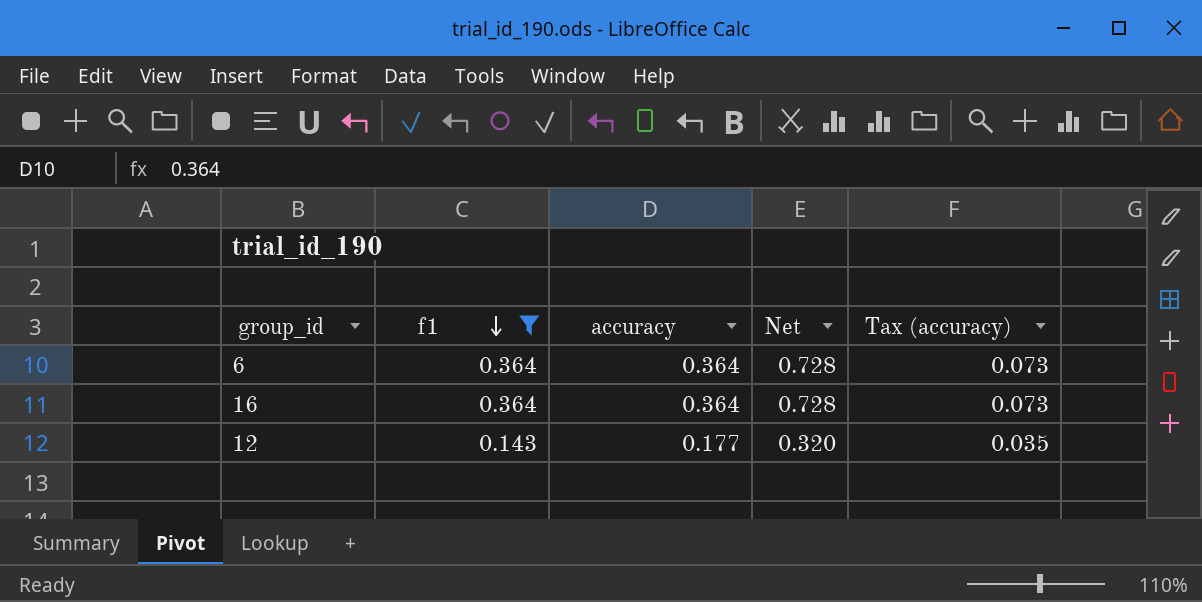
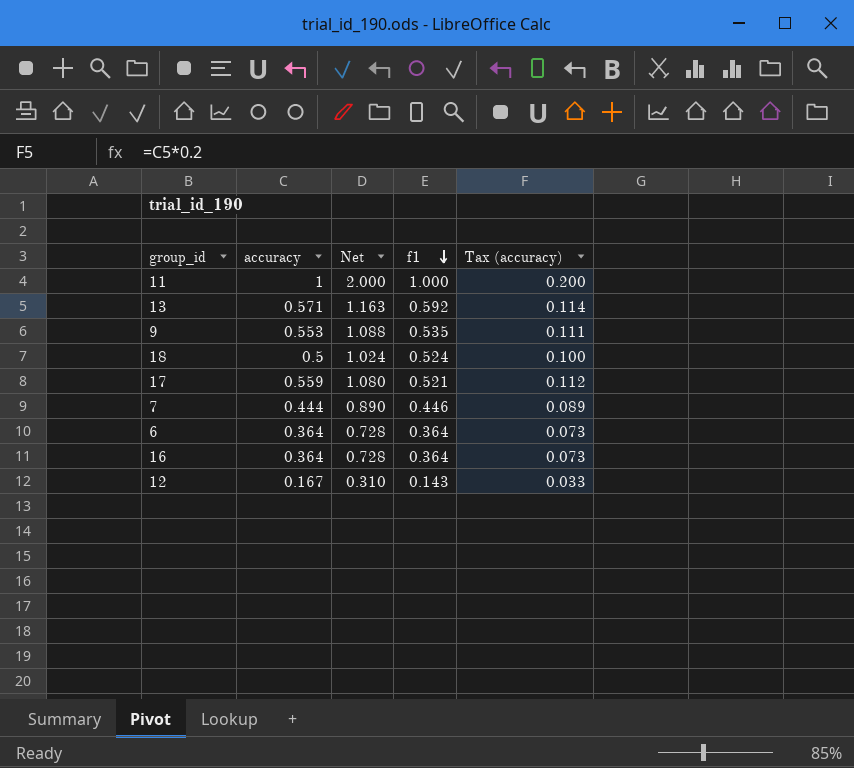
filter: f1 <= 0.364 -> none
column f1 | position: 2 -> 4
12 | accuracy: 0.177 -> 0.167
12 | Net: 0.320 -> 0.310
12 | Tax (accuracy): 0.035 -> 0.033

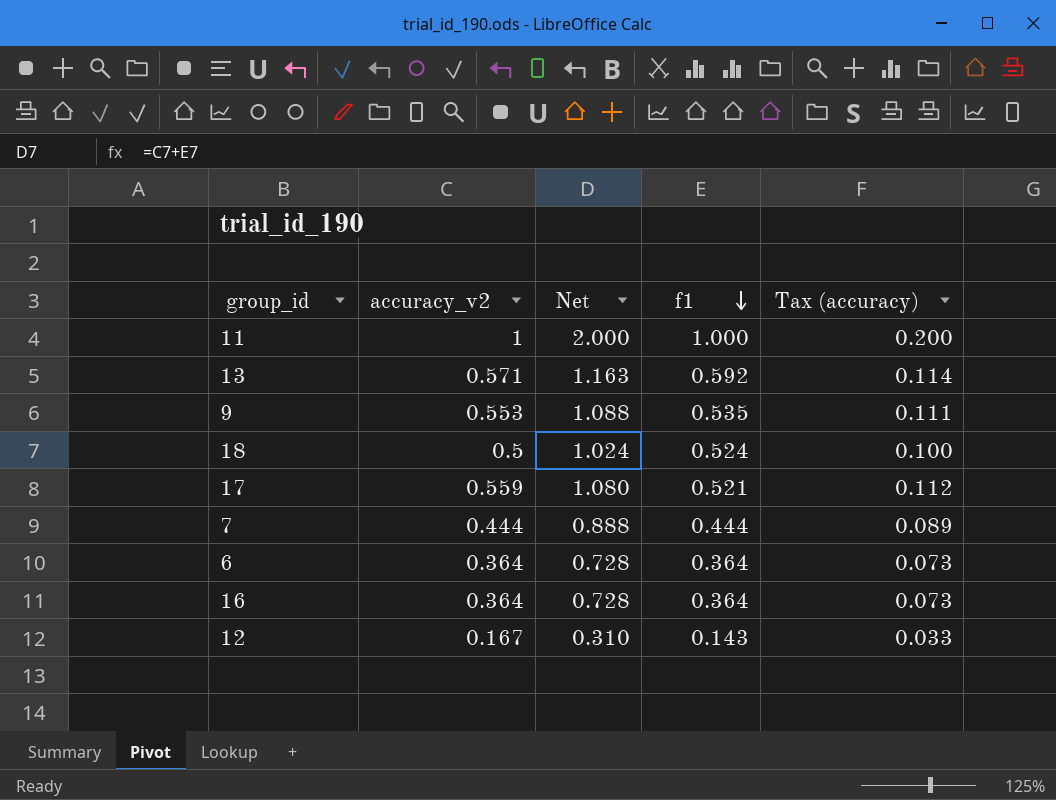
column name: accuracy -> accuracy_v2
7 | Net: 0.890 -> 0.888
7 | f1: 0.446 -> 0.444

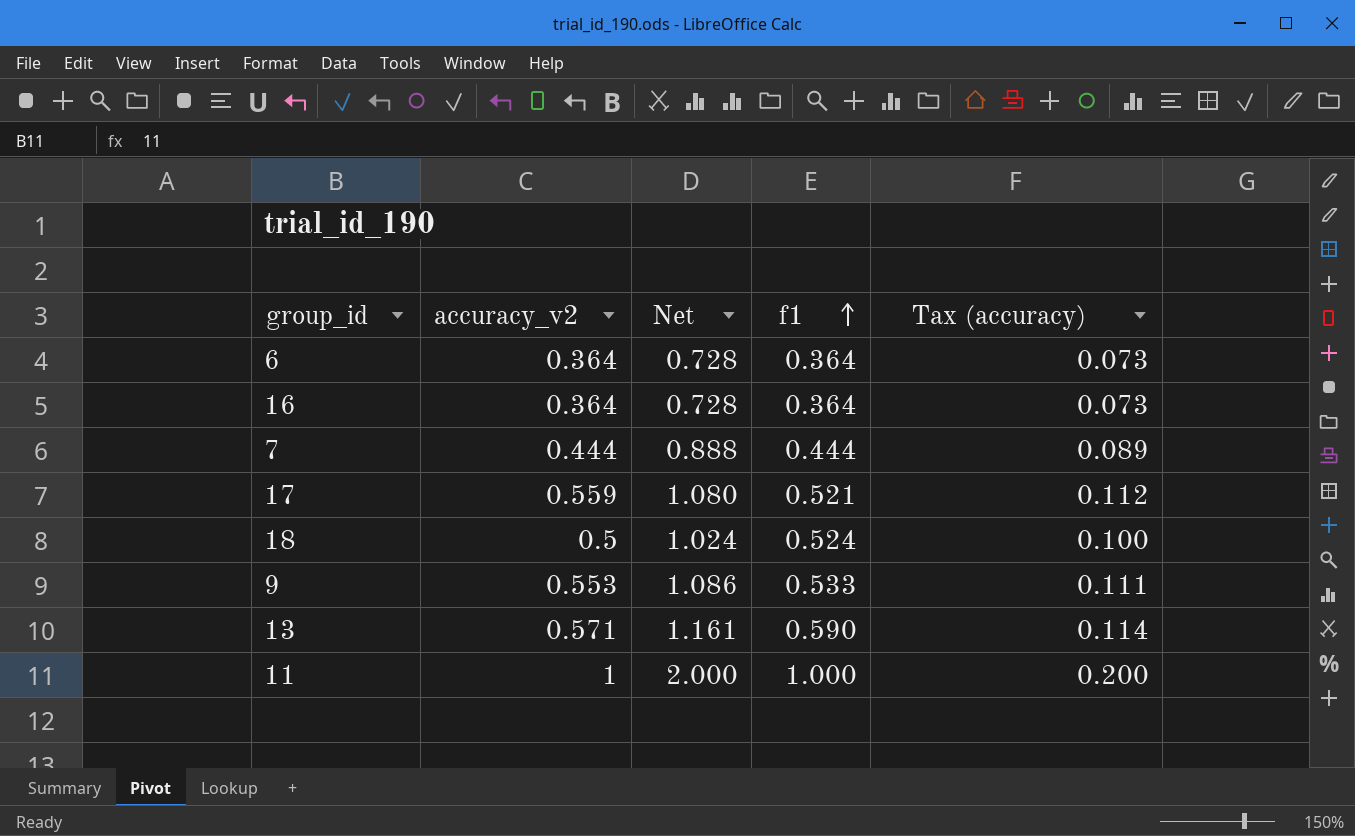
row order: f1 descending -> f1 ascending
row 12: 0.167 | 0.310 | 0.143 | 0.033 -> none
9 | Net: 1.088 -> 1.086
9 | f1: 0.535 -> 0.533
13 | Net: 1.163 -> 1.161
13 | f1: 0.592 -> 0.590

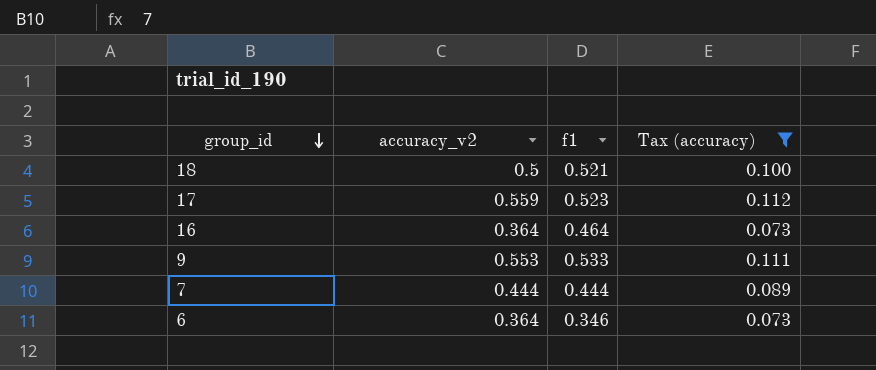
filter: none -> Tax (accuracy) <= 0.112
row order: f1 ascending -> group_id descending
column Net | formula: [accuracy_v2] + [f1] -> none
18 | f1: 0.524 -> 0.521
17 | f1: 0.521 -> 0.523
16 | f1: 0.364 -> 0.464
6 | f1: 0.364 -> 0.346

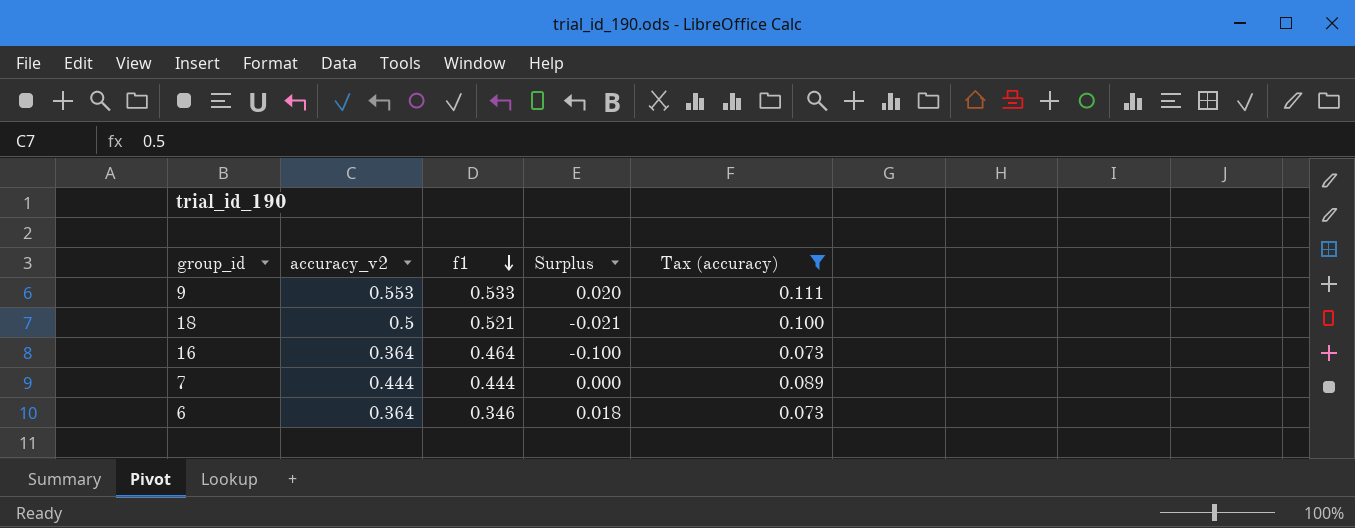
row order: group_id descending -> f1 descending
column Surplus | formula: none -> [accuracy_v2] - [f1]
row 17: 0.559 | 0.523 | 0.112 -> none

